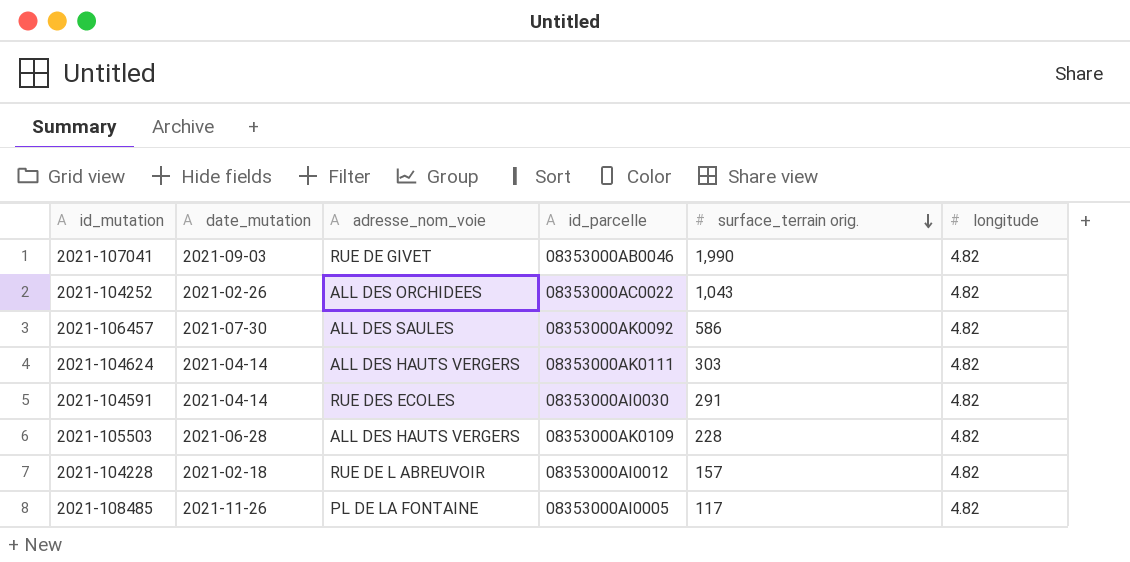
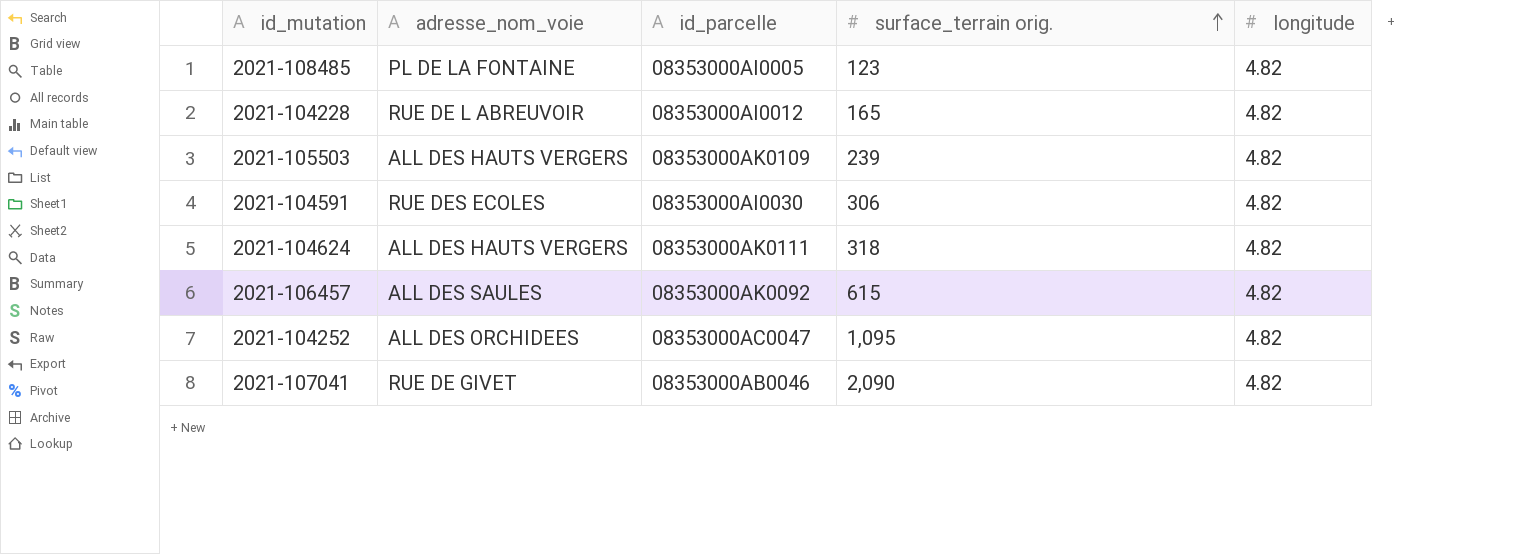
row order: surface_terrain orig. descending -> surface_terrain orig. ascending
column date_mutation | position: 2 -> none
2021-108485 | surface_terrain orig.: 117 -> 123
2021-104228 | surface_terrain orig.: 157 -> 165
2021-105503 | surface_terrain orig.: 228 -> 239
2021-104591 | surface_terrain orig.: 291 -> 306
2021-104624 | surface_terrain orig.: 303 -> 318
2021-106457 | surface_terrain orig.: 586 -> 615
2021-104252 | id_parcelle: 08353000AC0022 -> 08353000AC0047
2021-104252 | surface_terrain orig.: 1,043 -> 1,095
2021-107041 | surface_terrain orig.: 1,990 -> 2,090

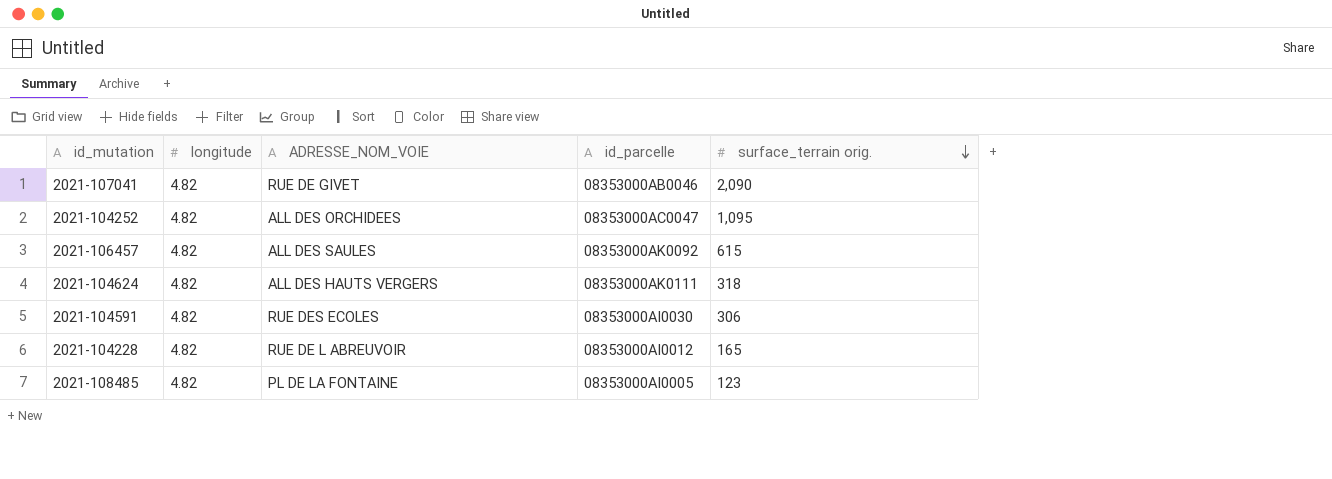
row order: surface_terrain orig. ascending -> surface_terrain orig. descending
column longitude | position: 5 -> 2
column name: adresse_nom_voie -> ADRESSE_NOM_VOIE
row 2021-105503: ALL DES HAUTS VERGERS | 08353000AK0109 | 239 | 4.82 -> none

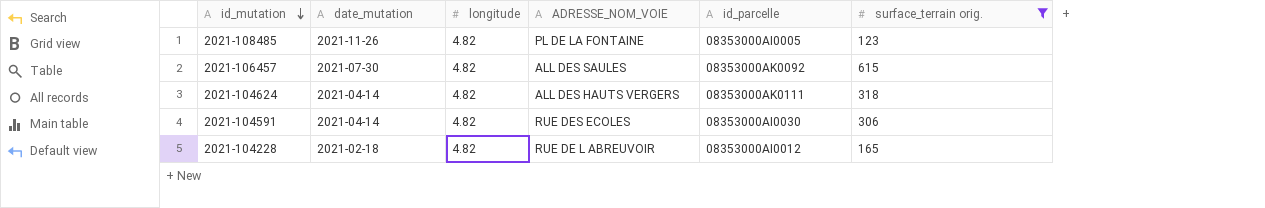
filter: none -> surface_terrain orig. <= 615
row order: surface_terrain orig. descending -> id_mutation descending
column date_mutation | position: none -> 2

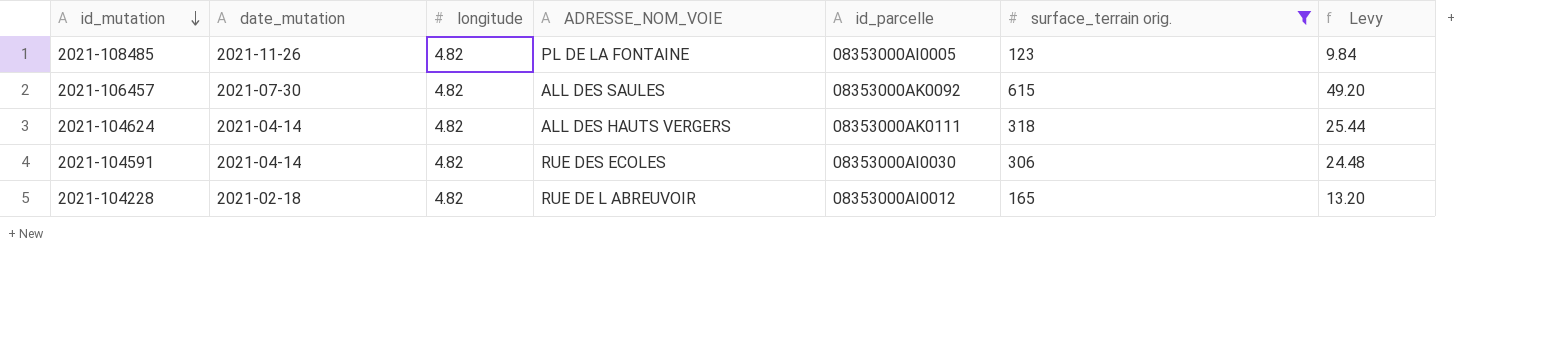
column Levy | formula: none -> [surface_terrain orig.] * 0.08

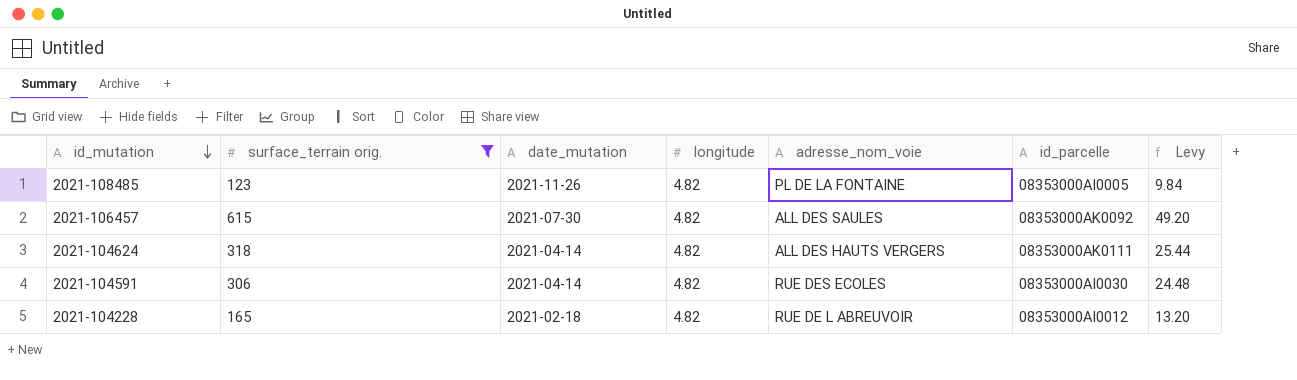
column surface_terrain orig. | position: 6 -> 2
column name: ADRESSE_NOM_VOIE -> adresse_nom_voie

